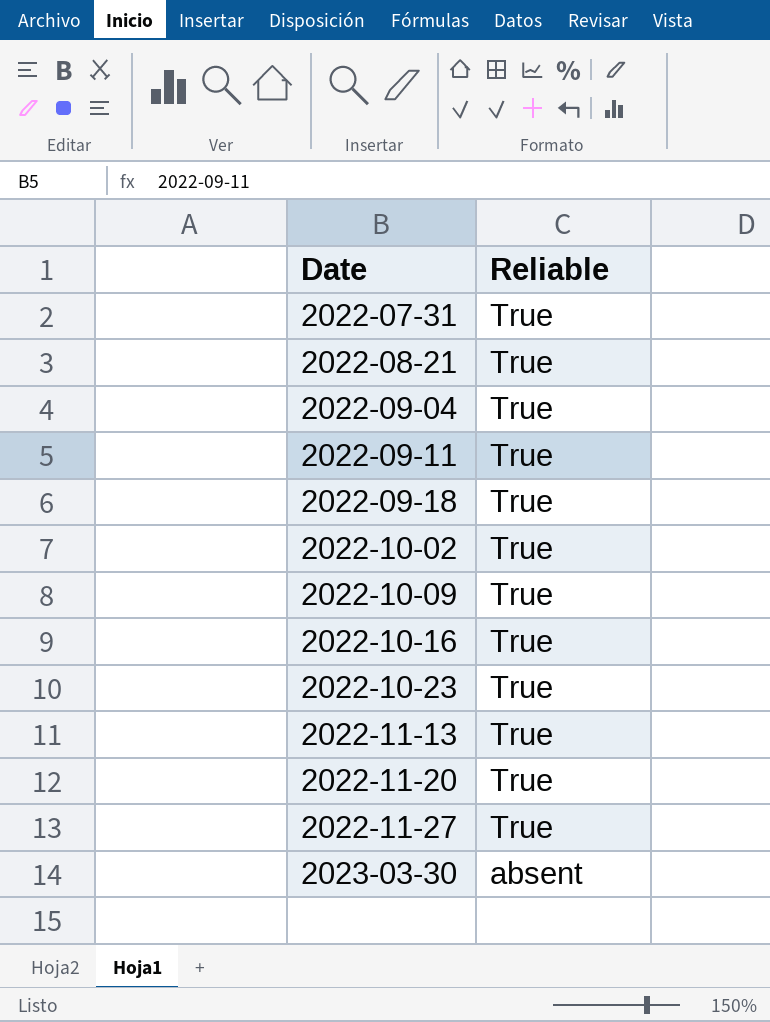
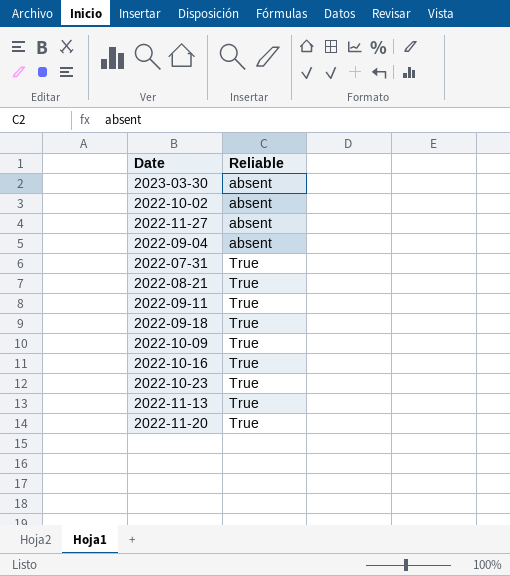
row order: Date ascending -> Reliable ascending
2022-10-02 | Reliable: True -> absent
2022-11-27 | Reliable: True -> absent
2022-09-04 | Reliable: True -> absent

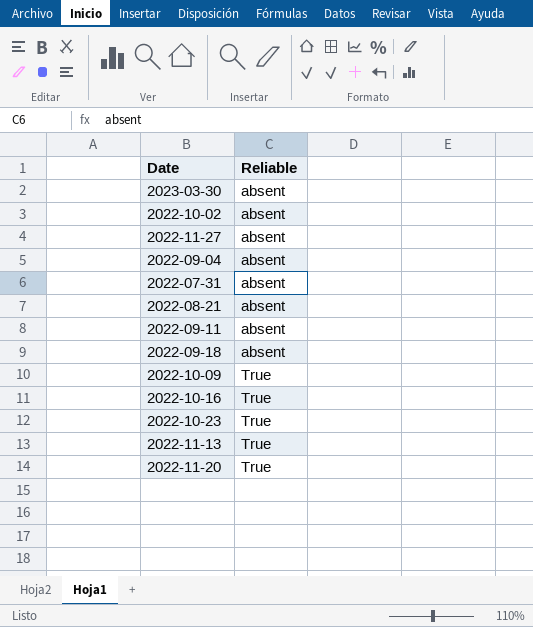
2022-07-31 | Reliable: True -> absent
2022-08-21 | Reliable: True -> absent
2022-09-11 | Reliable: True -> absent
2022-09-18 | Reliable: True -> absent

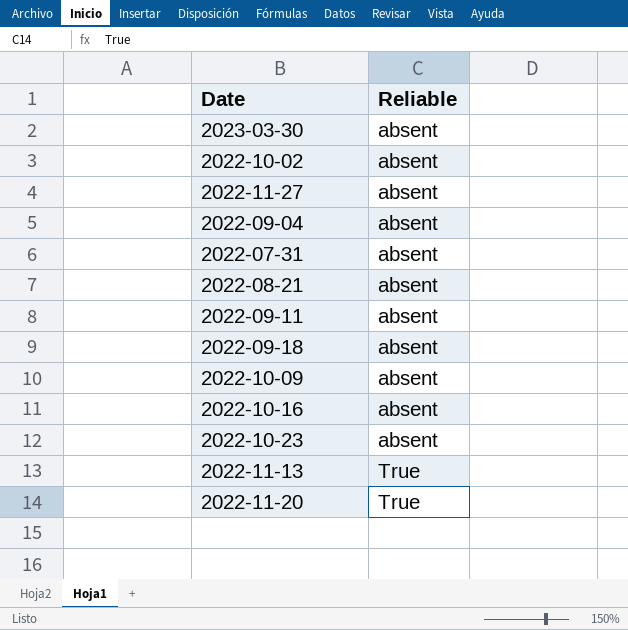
2022-10-09 | Reliable: True -> absent
2022-10-16 | Reliable: True -> absent
2022-10-23 | Reliable: True -> absent

